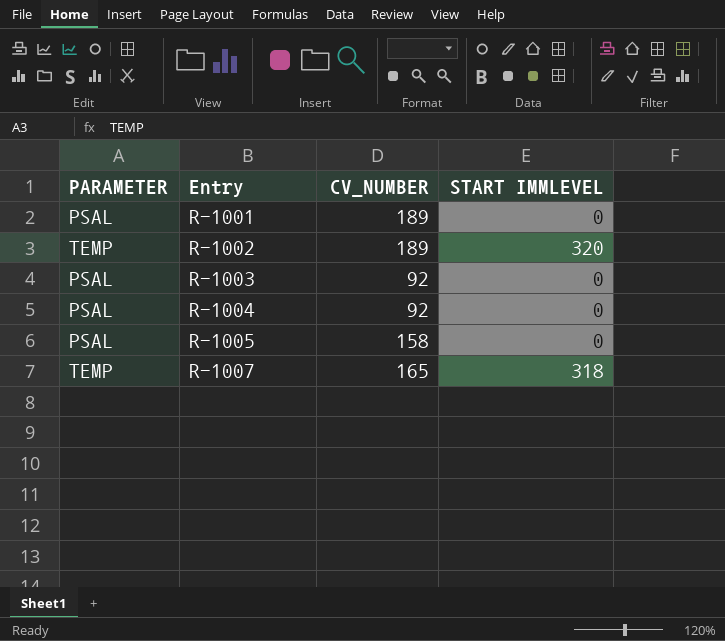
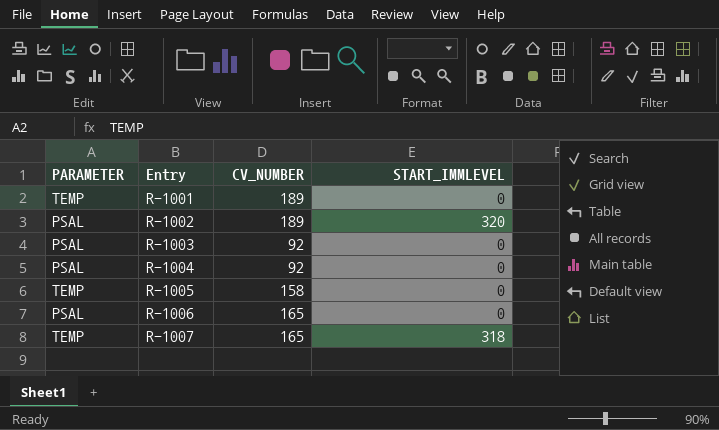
column name: START IMMLEVEL -> START_IMMLEVEL
R-1001 | PARAMETER: PSAL -> TEMP
R-1002 | PARAMETER: TEMP -> PSAL
R-1005 | PARAMETER: PSAL -> TEMP
row R-1006: none -> PSAL | 165 | 0

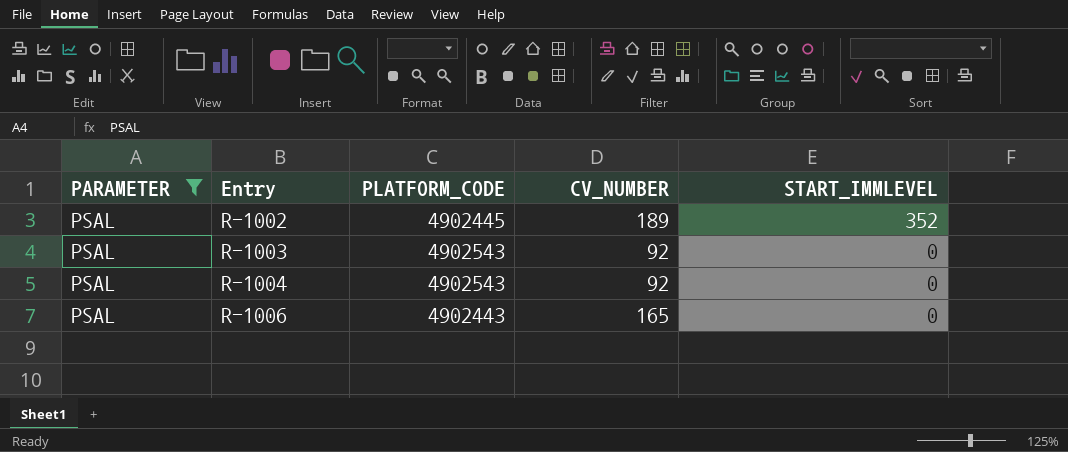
filter: none -> PARAMETER = PSAL
column PLATFORM_CODE | position: none -> 3
R-1002 | START_IMMLEVEL: 320 -> 352

